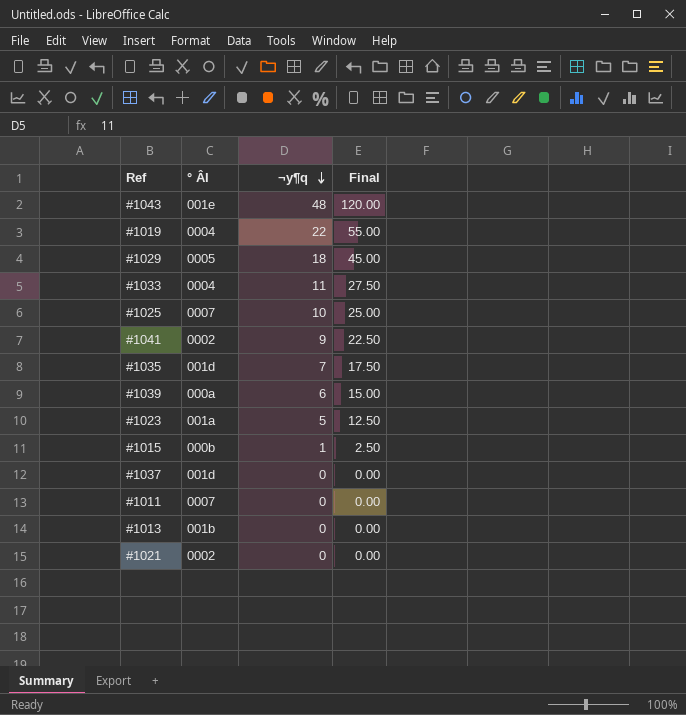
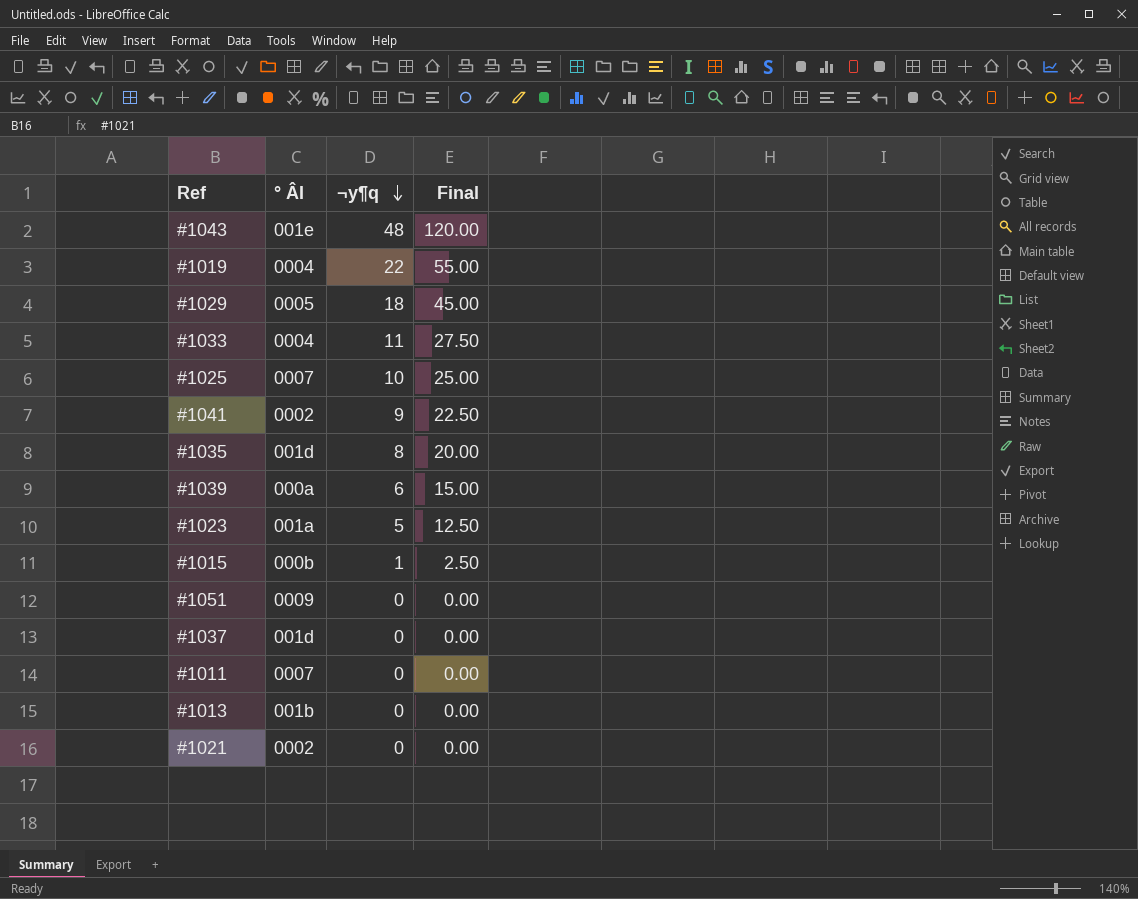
#1035 | ¬y¶q: 7 -> 8
#1035 | Final: 17.50 -> 20.00
row #1051: none -> 0009 | 0 | 0.00

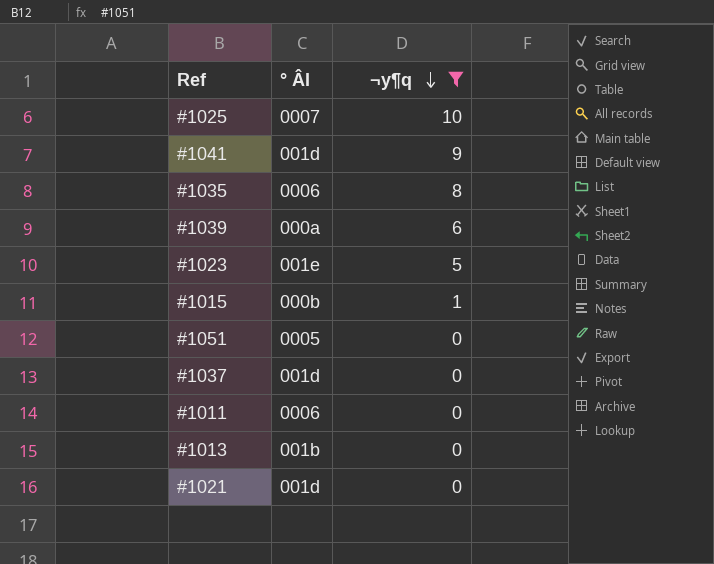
filter: none -> ¬y¶q <= 10
column Final | formula: [¬y¶q] * 2.5 -> none
#1041 | ° ÂI: 0002 -> 001d
#1035 | ° ÂI: 001d -> 0006
#1023 | ° ÂI: 001a -> 001e
#1051 | ° ÂI: 0009 -> 0005
#1011 | ° ÂI: 0007 -> 0006
#1021 | ° ÂI: 0002 -> 001d

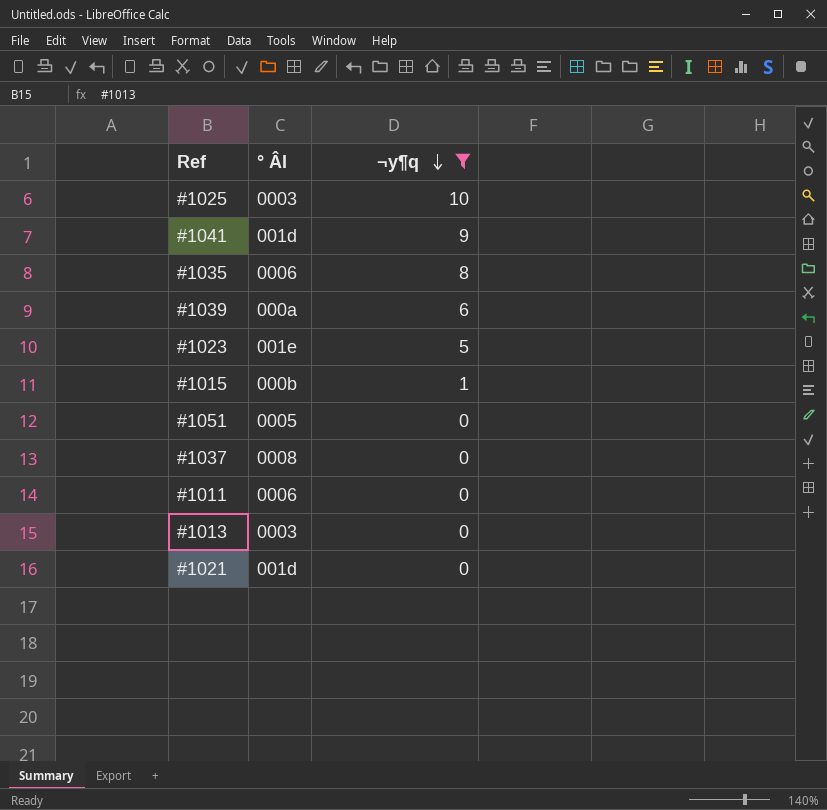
#1025 | ° ÂI: 0007 -> 0003
#1037 | ° ÂI: 001d -> 0008
#1013 | ° ÂI: 001b -> 0003

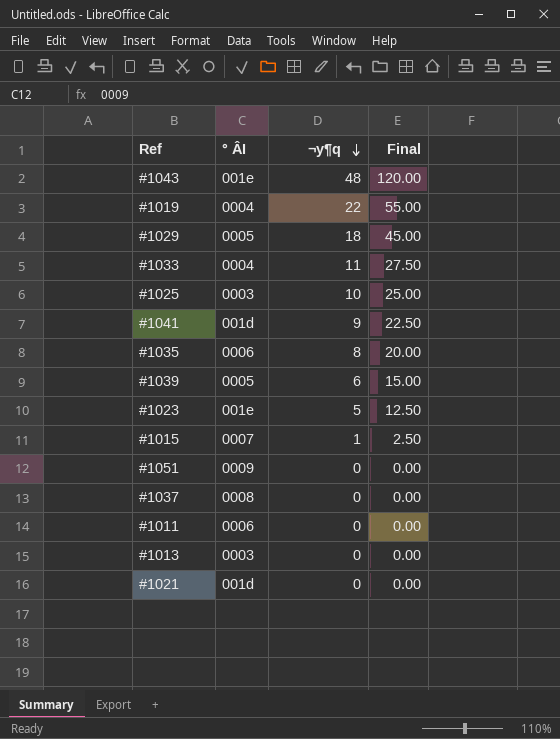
filter: ¬y¶q <= 10 -> none
column Final | formula: none -> [¬y¶q] * 2.5
#1039 | ° ÂI: 000a -> 0005
#1015 | ° ÂI: 000b -> 0007
#1051 | ° ÂI: 0005 -> 0009

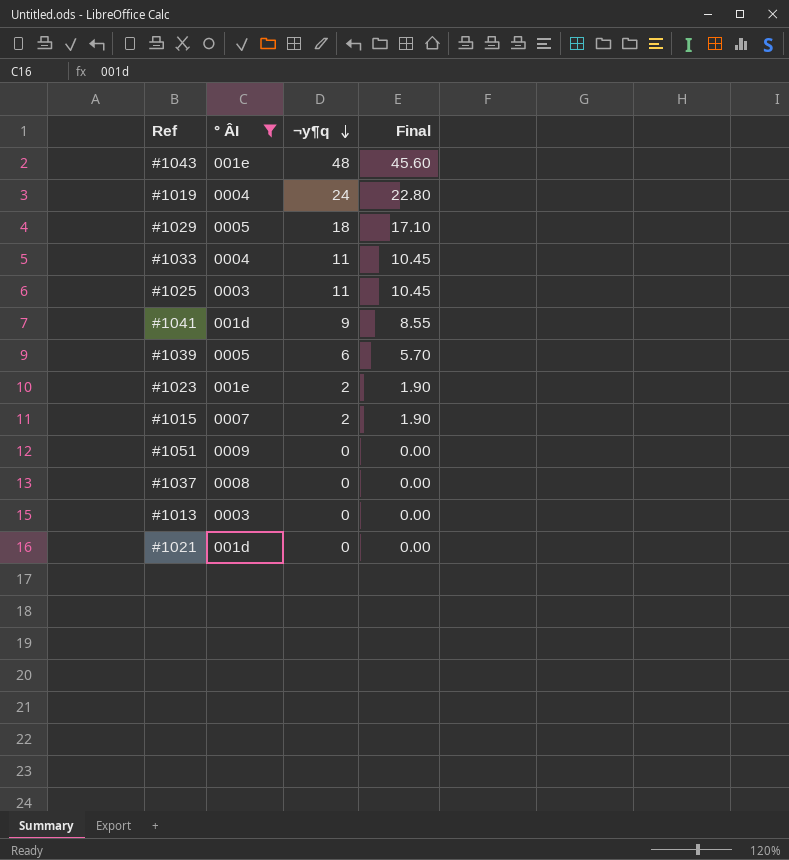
filter: none -> ° ÂI != 0006
column Final | formula: [¬y¶q] * 2.5 -> [¬y¶q] * 0.95
#1019 | ¬y¶q: 22 -> 24
#1025 | ¬y¶q: 10 -> 11
#1023 | ¬y¶q: 5 -> 2
#1015 | ¬y¶q: 1 -> 2

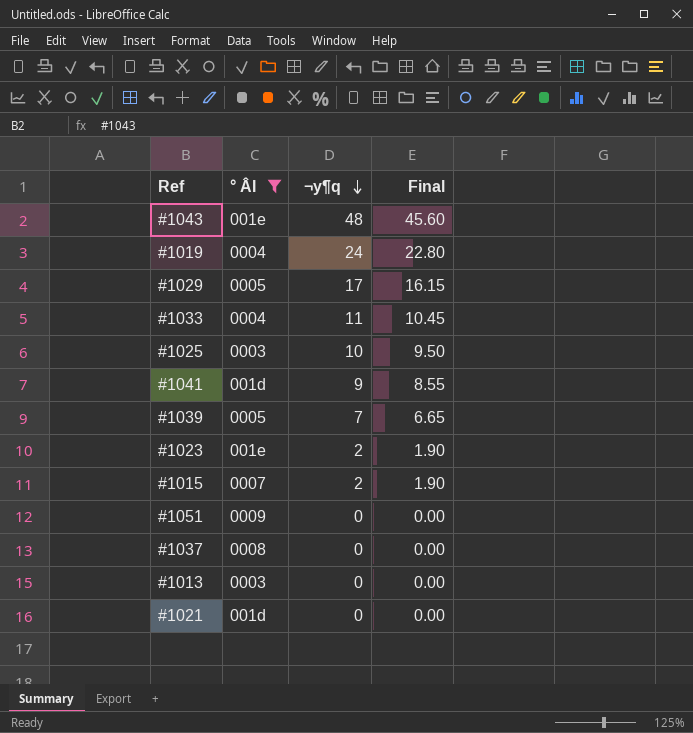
#1029 | ¬y¶q: 18 -> 17
#1029 | Final: 17.10 -> 16.15
#1025 | ¬y¶q: 11 -> 10
#1025 | Final: 10.45 -> 9.50
#1039 | ¬y¶q: 6 -> 7
#1039 | Final: 5.70 -> 6.65

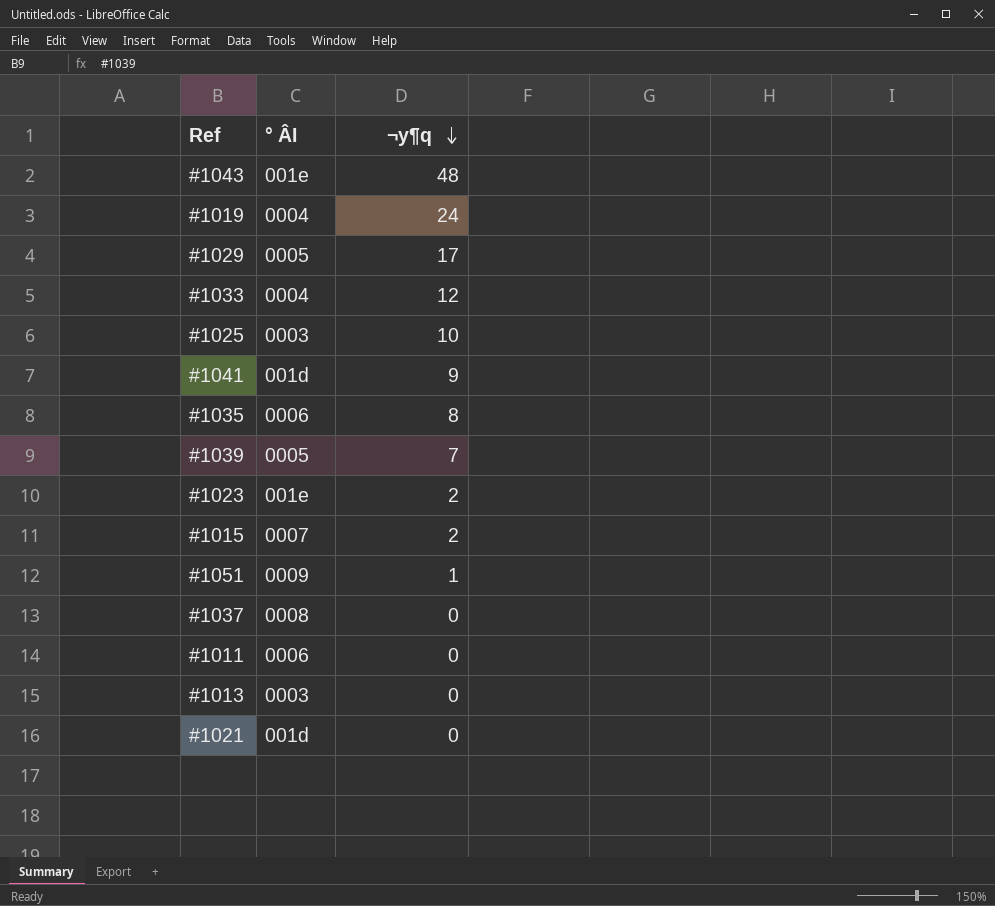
filter: ° ÂI != 0006 -> none
column Final | formula: [¬y¶q] * 0.95 -> none
#1033 | ¬y¶q: 11 -> 12
#1051 | ¬y¶q: 0 -> 1

